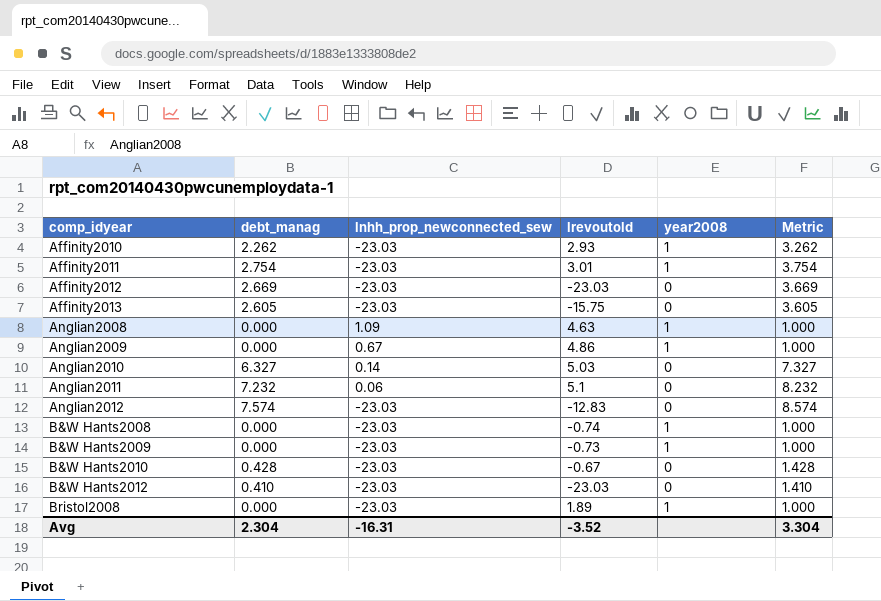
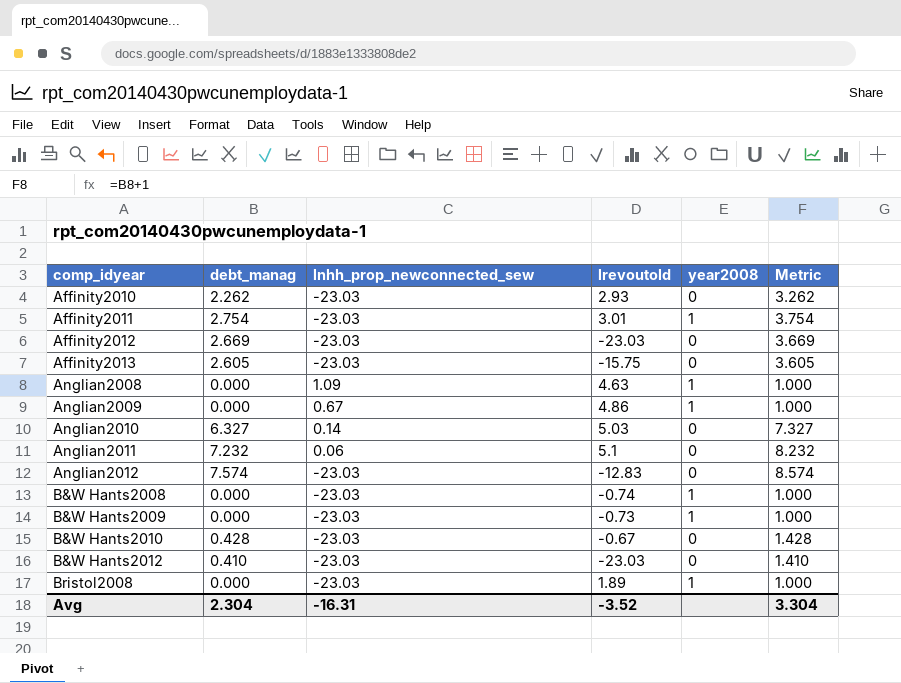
Affinity2010 | year2008: 1 -> 0

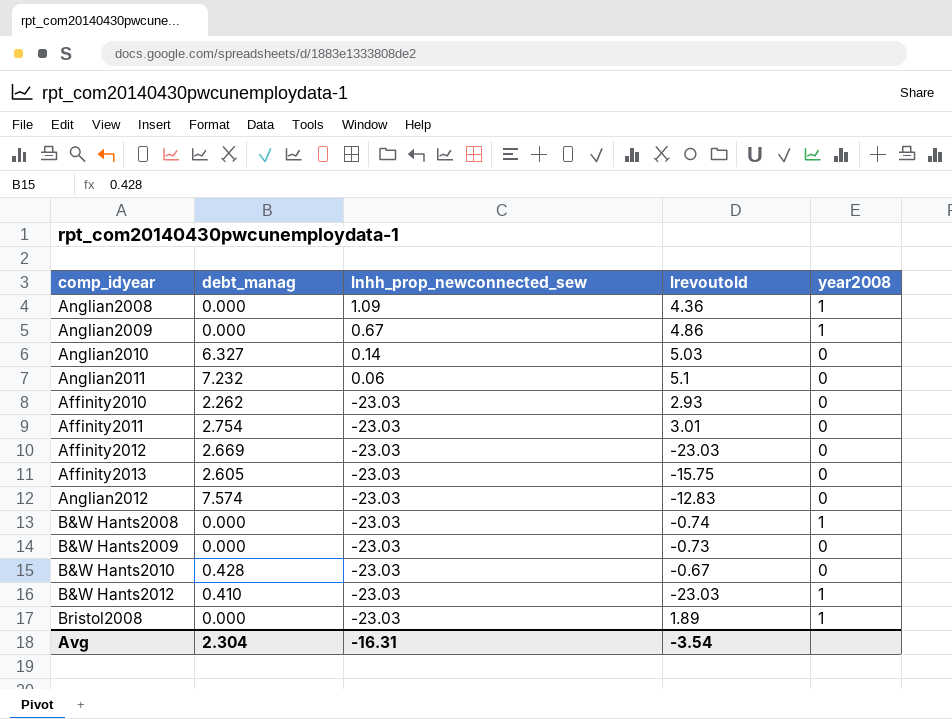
row order: comp_idyear ascending -> lnhh_prop_newconnected_sew descending
column Metric | formula: [debt_manag] + 1 -> none
Anglian2008 | lrevoutold: 4.63 -> 4.36
Affinity2011 | year2008: 1 -> 0
B&W Hants2009 | year2008: 1 -> 0
B&W Hants2012 | year2008: 0 -> 1
Avg | lrevoutold: -3.52 -> -3.54

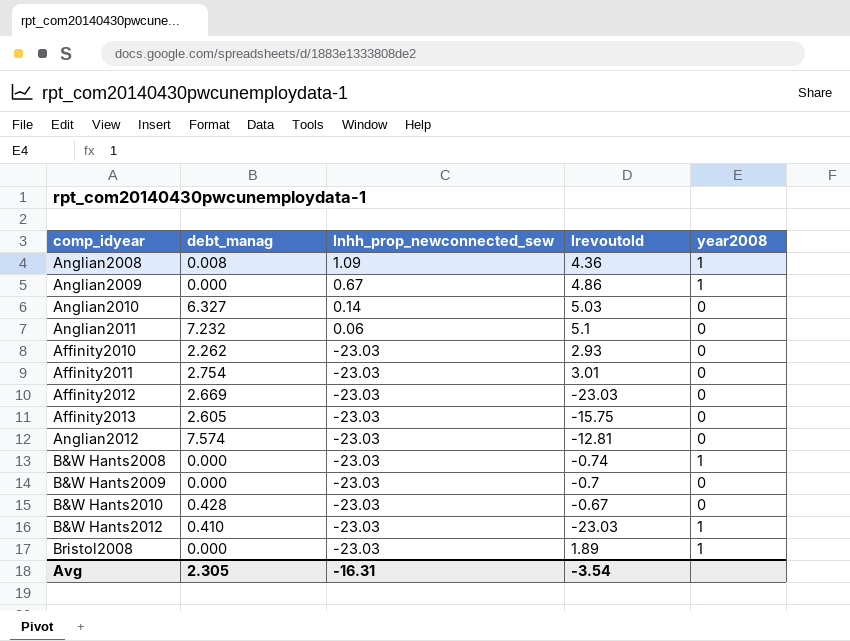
Anglian2008 | debt_manag: 0.000 -> 0.008
Anglian2012 | lrevoutold: -12.83 -> -12.81
B&W Hants2009 | lrevoutold: -0.73 -> -0.7
Avg | debt_manag: 2.304 -> 2.305

